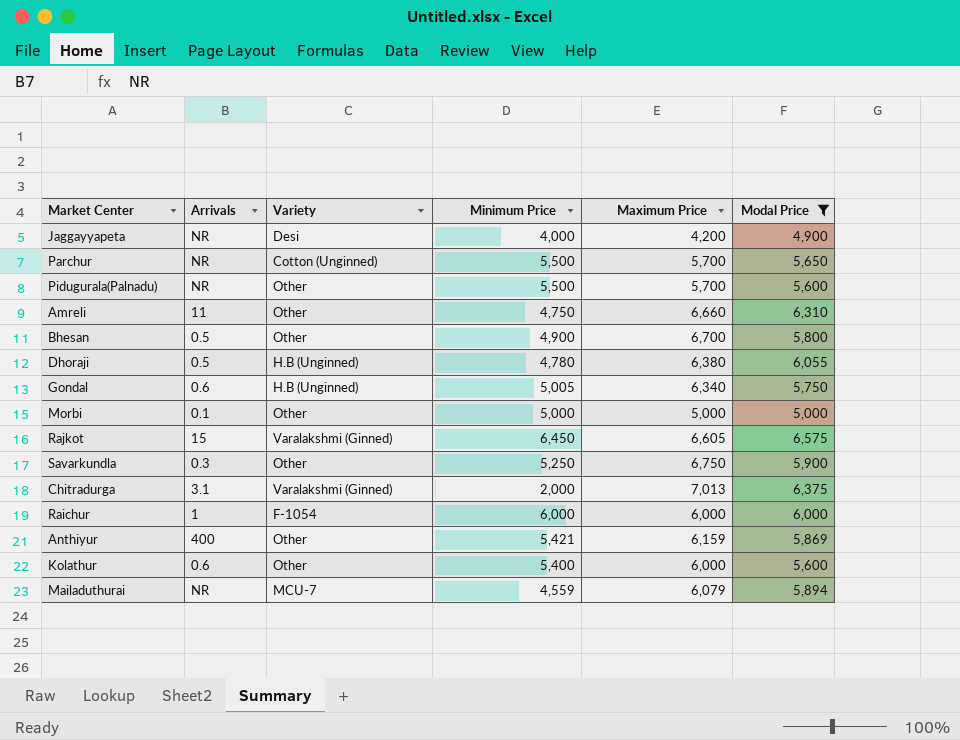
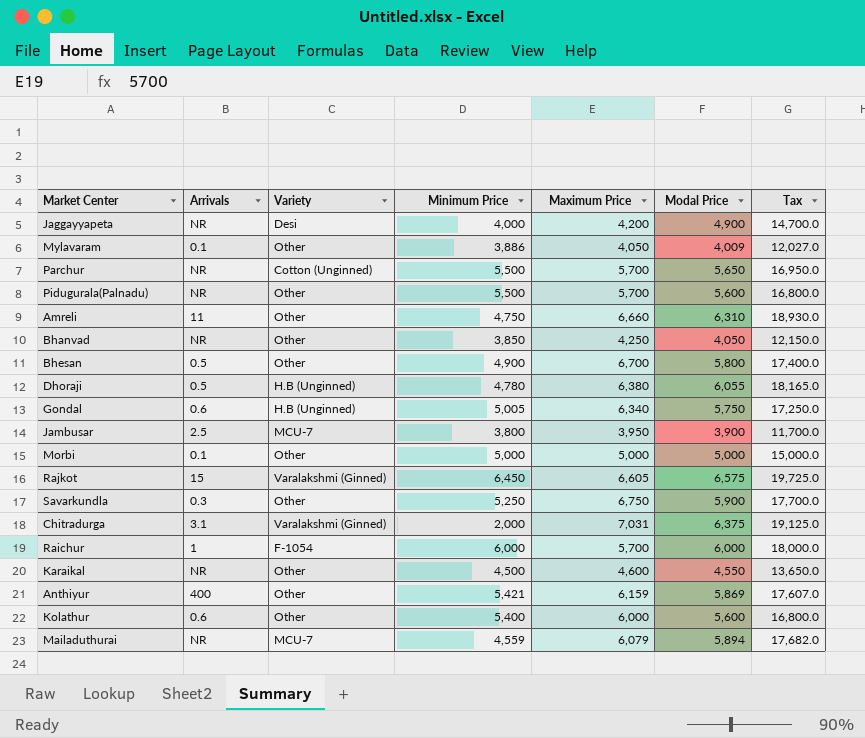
filter: Modal Price >= 4,900 -> none
column Tax | formula: none -> [Modal Price] * 3
Chitradurga | Maximum Price: 7,013 -> 7,031
Raichur | Maximum Price: 6,000 -> 5,700

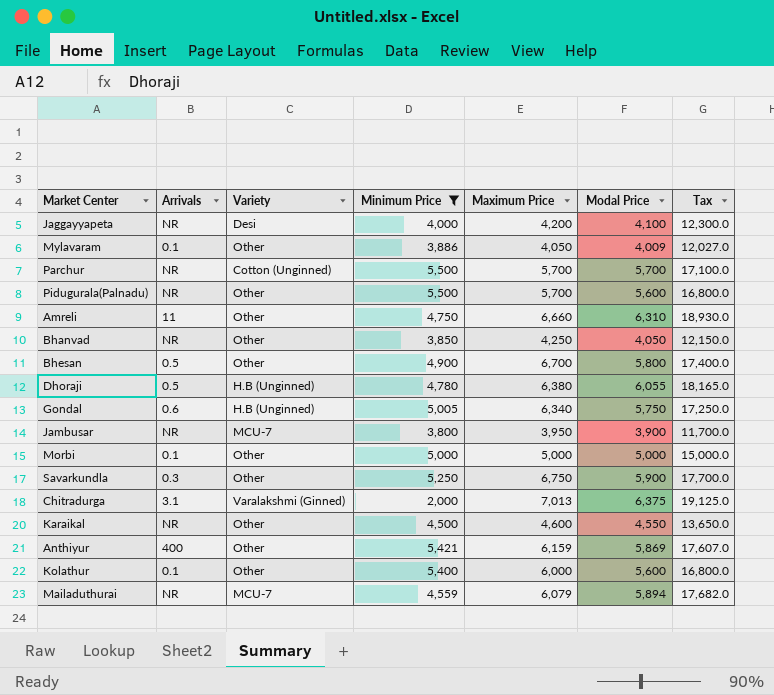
filter: none -> Minimum Price <= 5,500
Jaggayyapeta | Modal Price: 4,900 -> 4,100
Jaggayyapeta | Tax: 14,700.0 -> 12,300.0
Parchur | Modal Price: 5,650 -> 5,700
Parchur | Tax: 16,950.0 -> 17,100.0
Jambusar | Arrivals: 2.5 -> NR
Chitradurga | Maximum Price: 7,031 -> 7,013
Kolathur | Arrivals: 0.6 -> 0.1

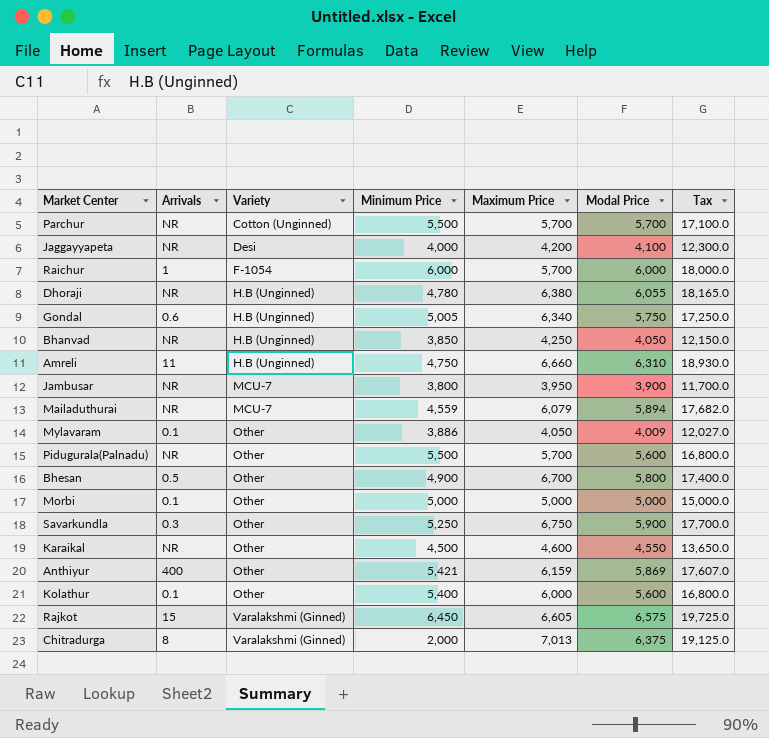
filter: Minimum Price <= 5,500 -> none
row order: none -> Variety ascending
Dhoraji | Arrivals: 0.5 -> NR
Bhanvad | Variety: Other -> H.B (Unginned)
Amreli | Variety: Other -> H.B (Unginned)
Chitradurga | Arrivals: 3.1 -> 8

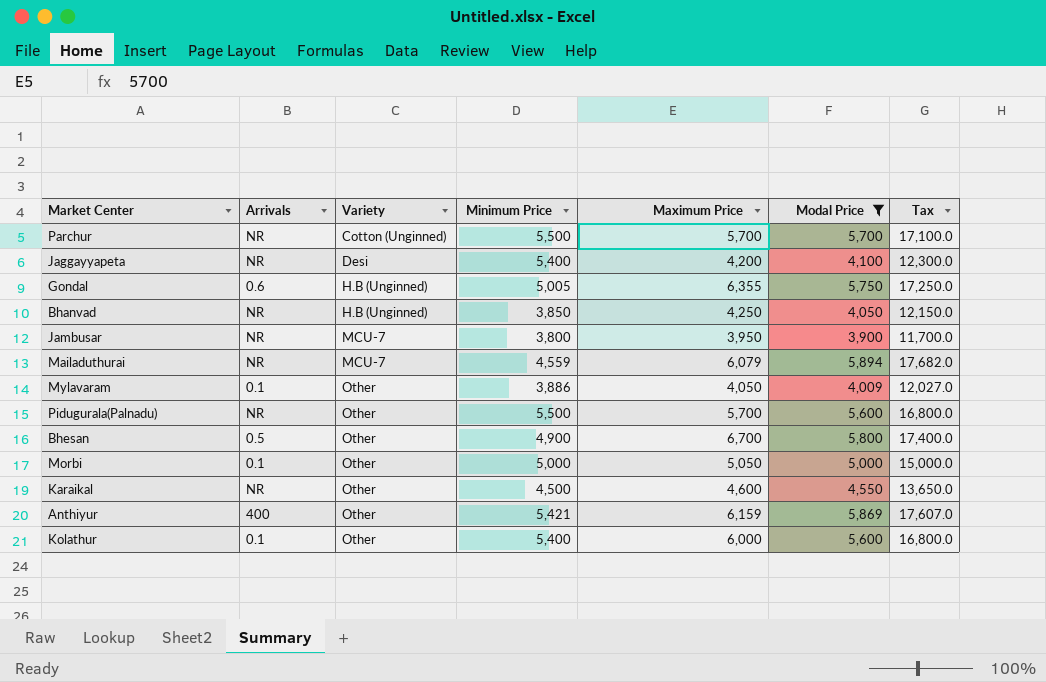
filter: none -> Modal Price <= 5,894
Jaggayyapeta | Minimum Price: 4,000 -> 5,400
Gondal | Maximum Price: 6,340 -> 6,355
Morbi | Maximum Price: 5,000 -> 5,050

